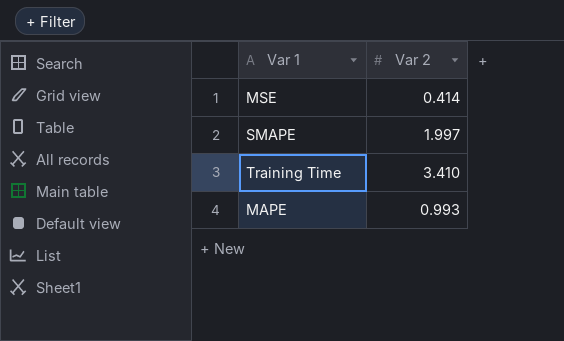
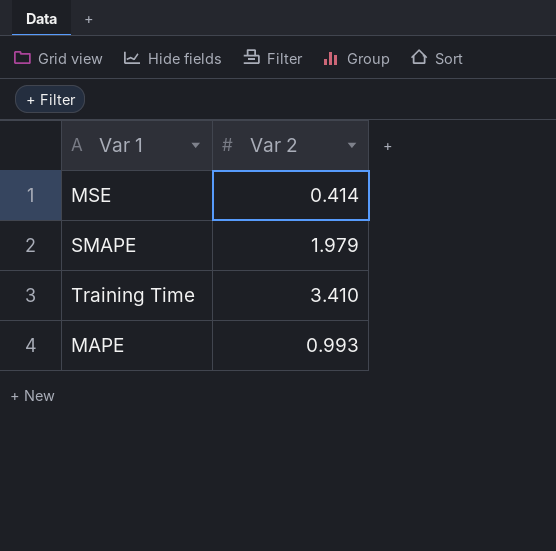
SMAPE | Var 2: 1.997 -> 1.979

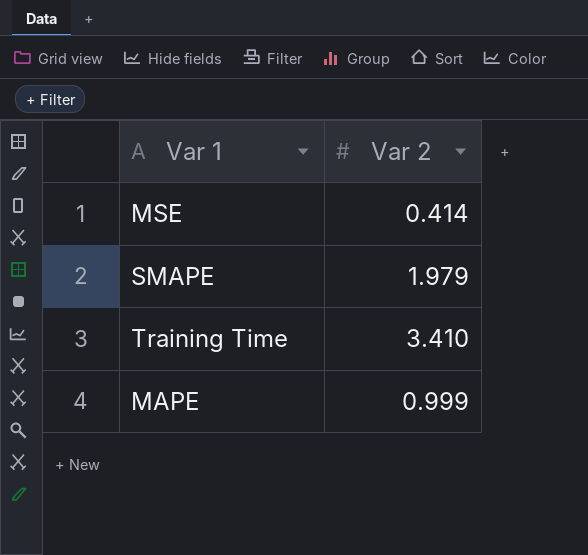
MAPE | Var 2: 0.993 -> 0.999

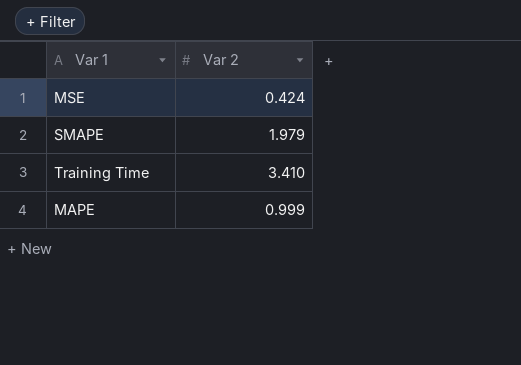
MSE | Var 2: 0.414 -> 0.424

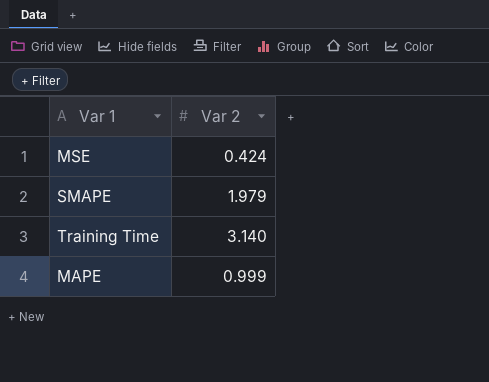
Training Time | Var 2: 3.410 -> 3.140

